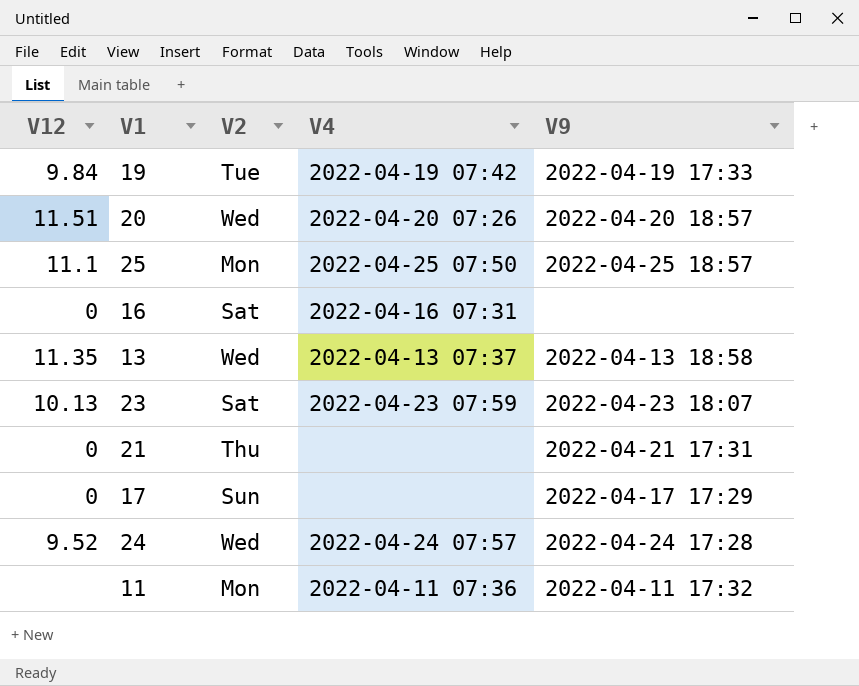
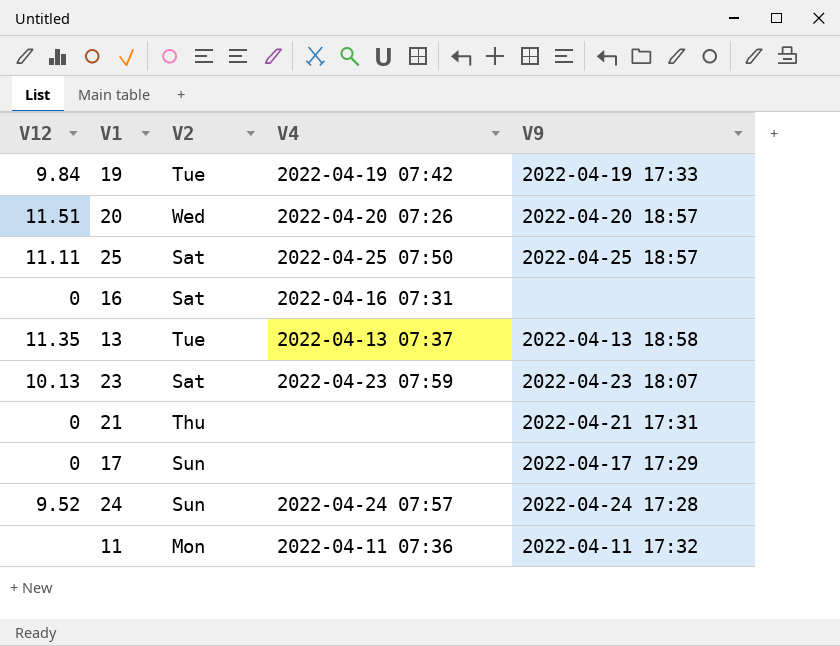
25 | V12: 11.1 -> 11.11
25 | V2: Mon -> Sat
13 | V2: Wed -> Tue
24 | V2: Wed -> Sun

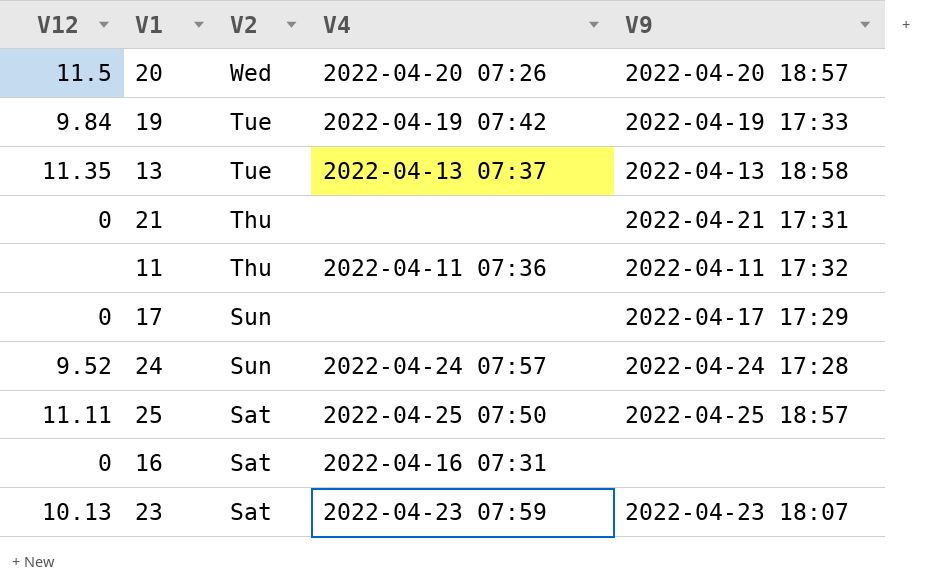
row order: none -> V2 descending
20 | V12: 11.51 -> 11.5
11 | V2: Mon -> Thu

